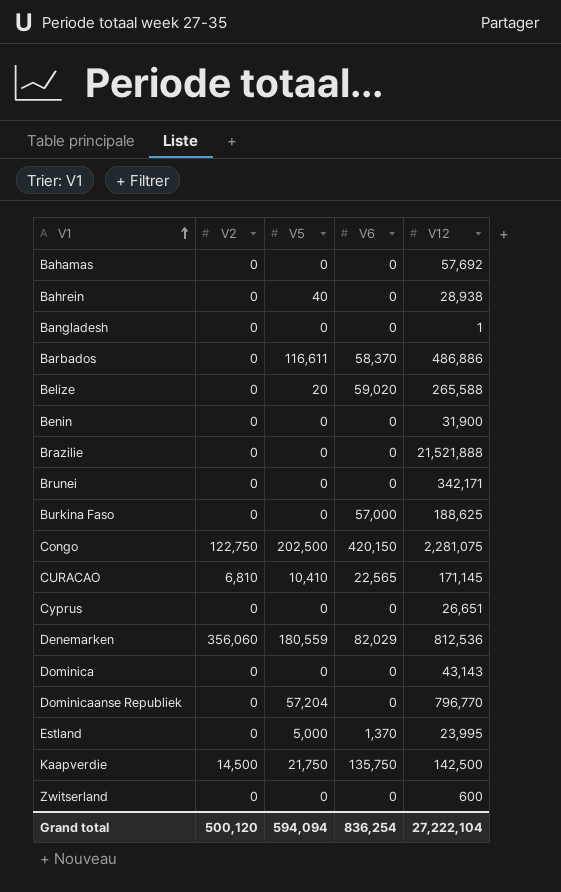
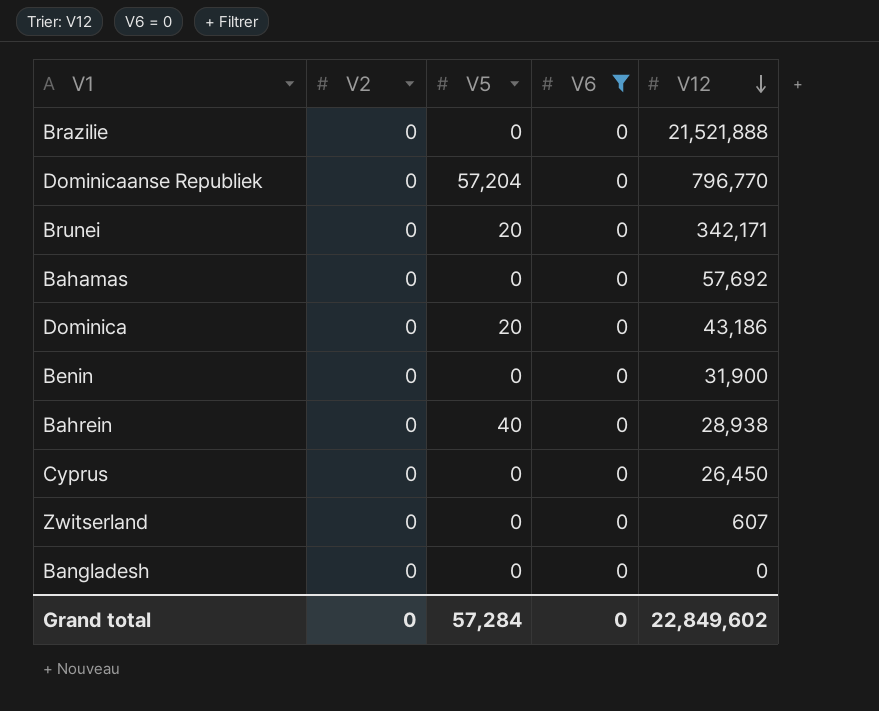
filter: none -> V6 = 0
row order: V1 ascending -> V12 descending
Brunei | V5: 0 -> 20
Dominica | V5: 0 -> 20
Dominica | V12: 43,143 -> 43,186
Cyprus | V12: 26,651 -> 26,450
Zwitserland | V12: 600 -> 607
Bangladesh | V12: 1 -> 0
Grand total | V2: 500,120 -> 0
Grand total | V5: 594,094 -> 57,284
Grand total | V6: 836,254 -> 0
Grand total | V12: 27,222,104 -> 22,849,602

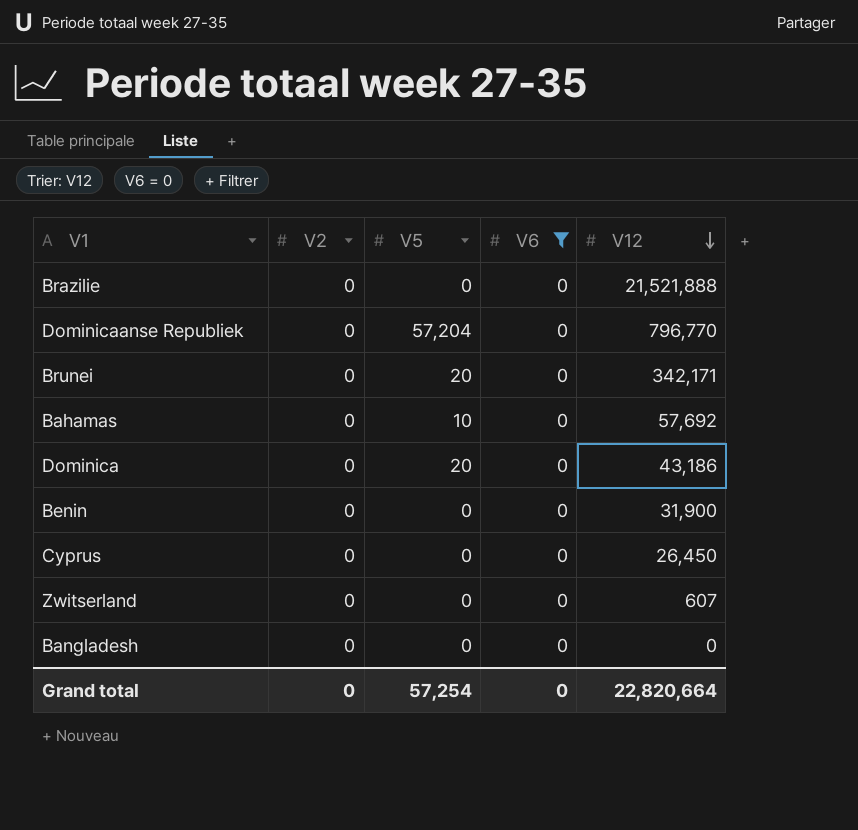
row Bahrein: 0 | 40 | 0 | 28,938 -> none
Bahamas | V5: 0 -> 10
Grand total | V5: 57,284 -> 57,254
Grand total | V12: 22,849,602 -> 22,820,664

